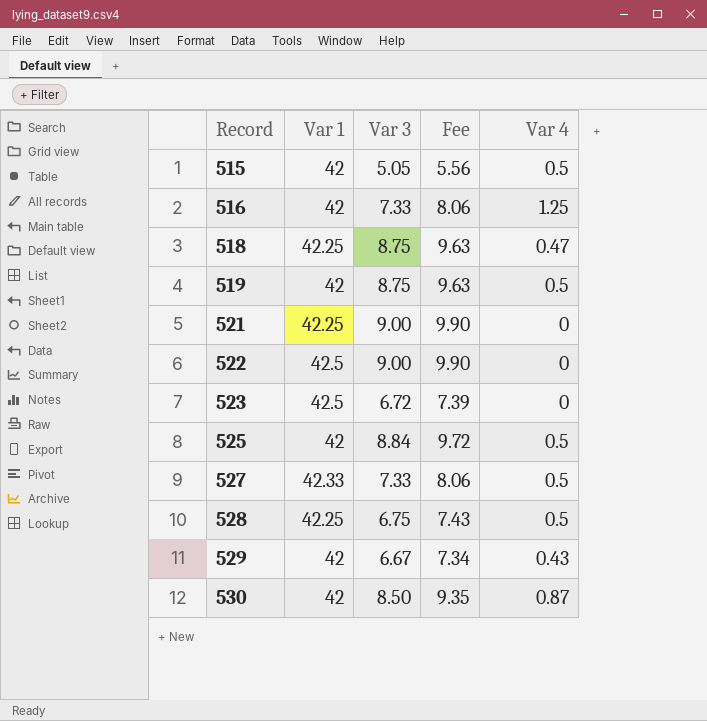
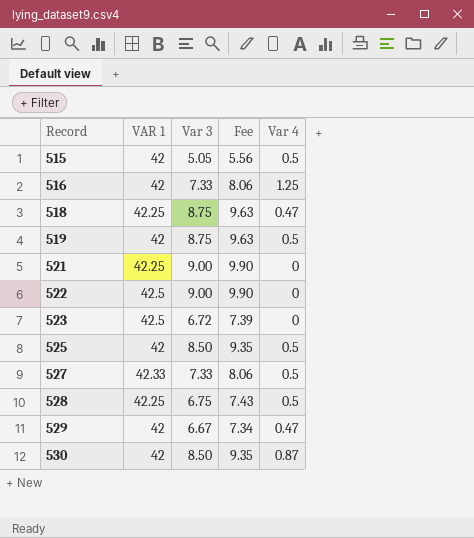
column name: Var 1 -> VAR 1
525 | Var 3: 8.84 -> 8.50
525 | Fee: 9.72 -> 9.35
529 | Var 4: 0.43 -> 0.47

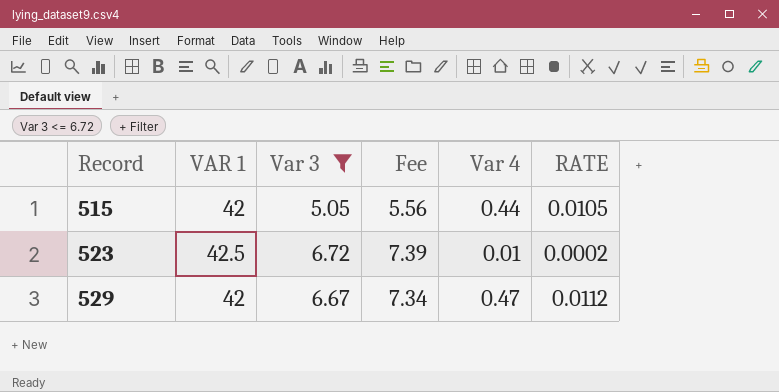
filter: none -> Var 3 <= 6.72
column RATE | formula: none -> [Var 4] / [VAR 1]
515 | Var 4: 0.5 -> 0.44
523 | Var 4: 0 -> 0.01

